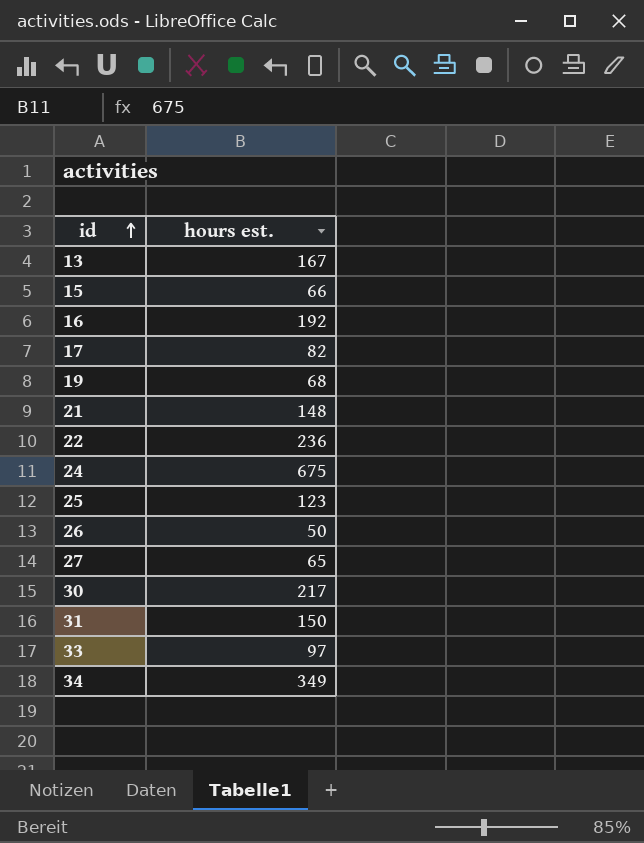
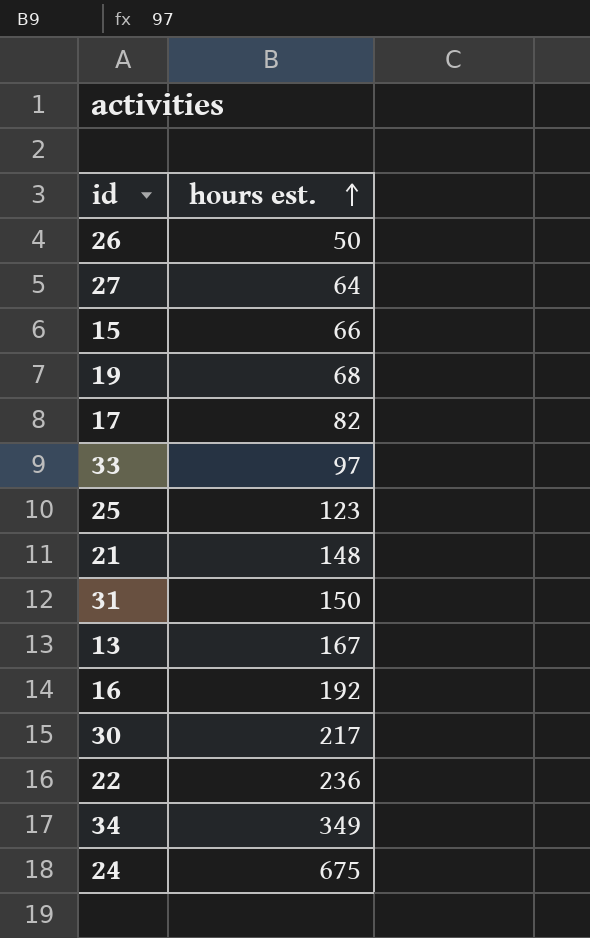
row order: id ascending -> hours est. ascending
27 | hours est.: 65 -> 64

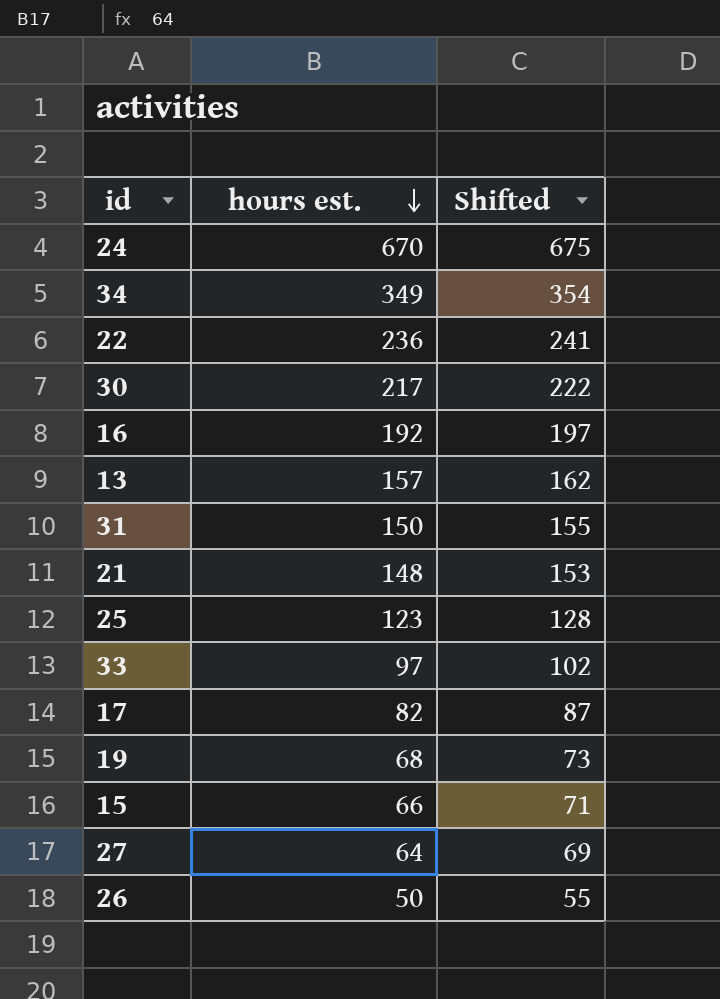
row order: hours est. ascending -> hours est. descending
column Shifted | formula: none -> [hours est.] + 5
24 | hours est.: 675 -> 670
13 | hours est.: 167 -> 157

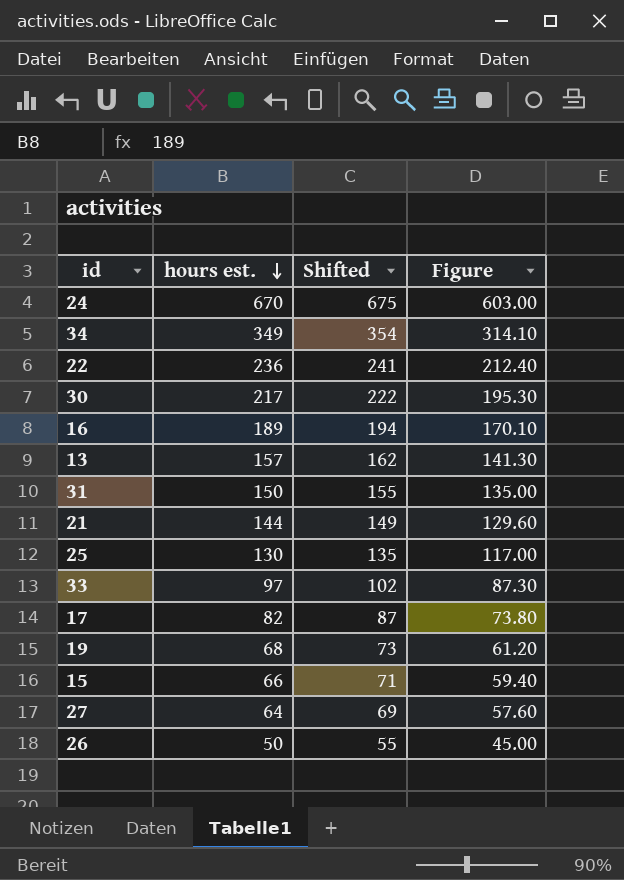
column Figure | formula: none -> [hours est.] * 0.9
16 | hours est.: 192 -> 189
16 | Shifted: 197 -> 194
21 | hours est.: 148 -> 144
21 | Shifted: 153 -> 149
25 | hours est.: 123 -> 130
25 | Shifted: 128 -> 135

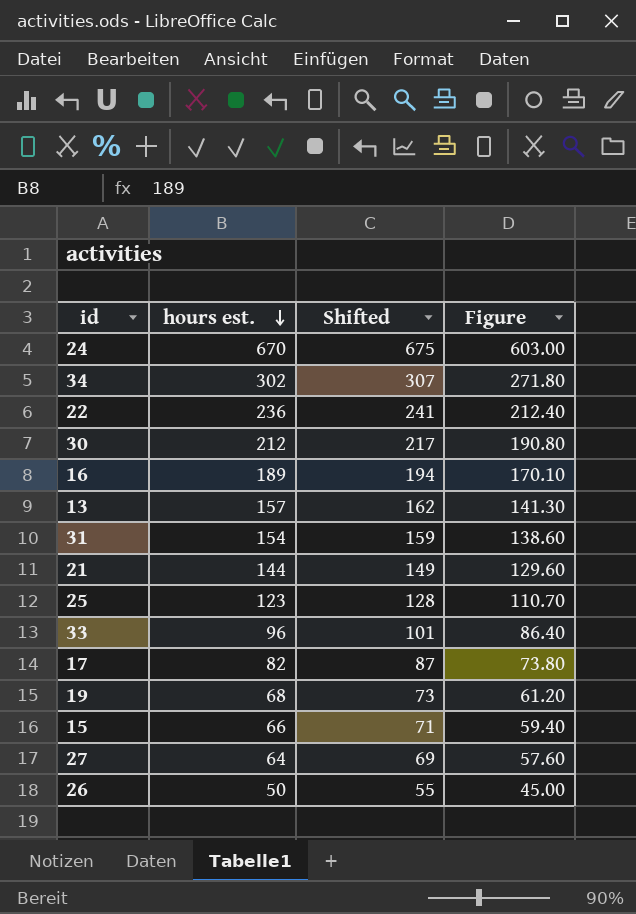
34 | hours est.: 349 -> 302
34 | Shifted: 354 -> 307
34 | Figure: 314.10 -> 271.80
30 | hours est.: 217 -> 212
30 | Shifted: 222 -> 217
30 | Figure: 195.30 -> 190.80
31 | hours est.: 150 -> 154
31 | Shifted: 155 -> 159
31 | Figure: 135.00 -> 138.60
25 | hours est.: 130 -> 123
25 | Shifted: 135 -> 128
25 | Figure: 117.00 -> 110.70
33 | hours est.: 97 -> 96
33 | Shifted: 102 -> 101
33 | Figure: 87.30 -> 86.40

